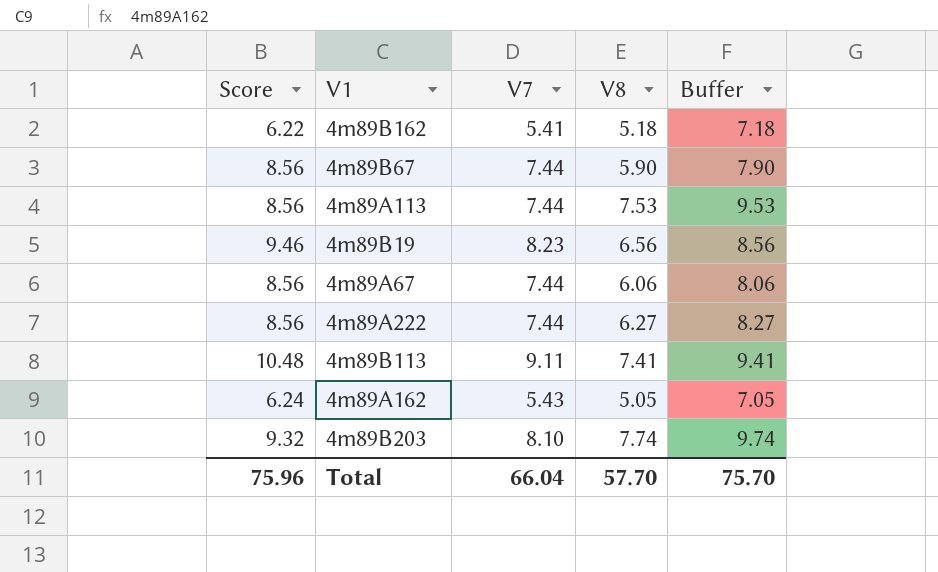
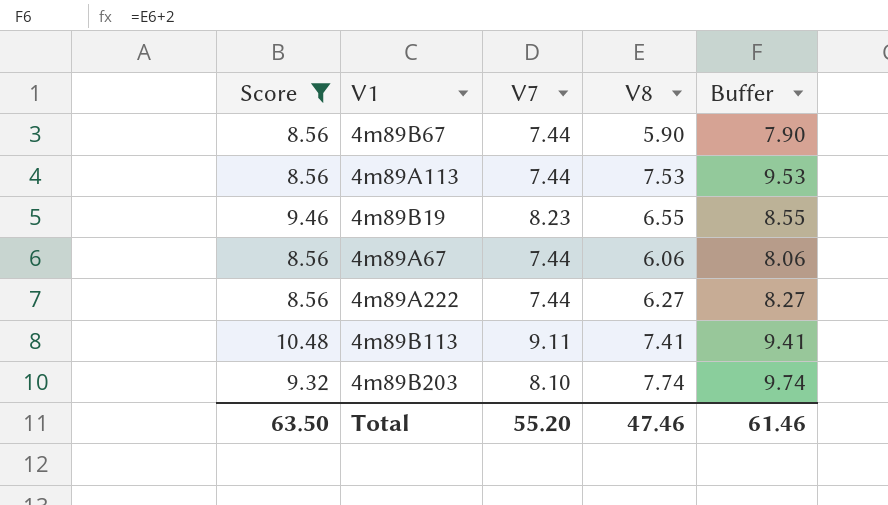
filter: none -> Score >= 8.56
4m89B19 | V8: 6.56 -> 6.55
4m89B19 | Buffer: 8.56 -> 8.55
Total | Score: 75.96 -> 63.50
Total | V7: 66.04 -> 55.20
Total | V8: 57.70 -> 47.46
Total | Buffer: 75.70 -> 61.46

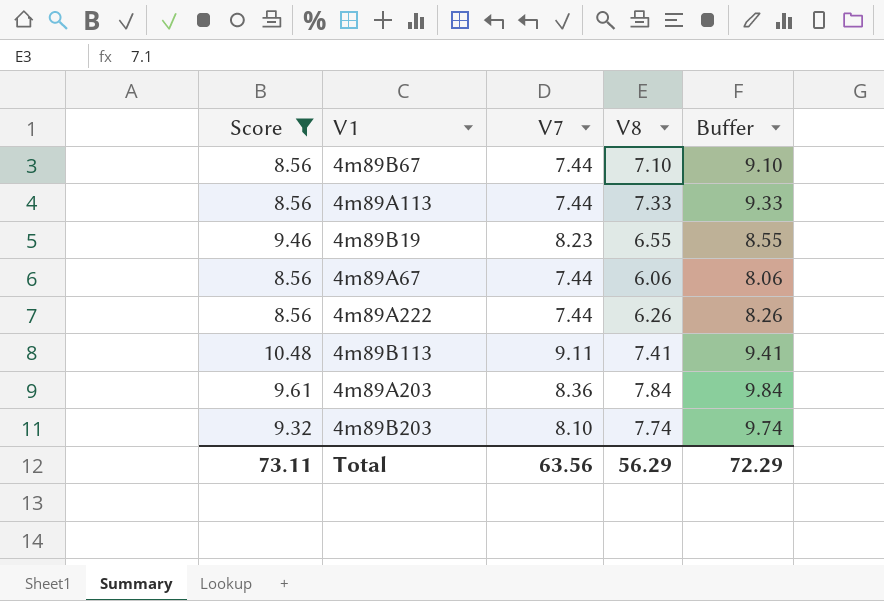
4m89B67 | V8: 5.90 -> 7.10
4m89B67 | Buffer: 7.90 -> 9.10
4m89A113 | V8: 7.53 -> 7.33
4m89A113 | Buffer: 9.53 -> 9.33
4m89A222 | V8: 6.27 -> 6.26
4m89A222 | Buffer: 8.27 -> 8.26
row 4m89A203: none -> 9.61 | 8.36 | 7.84 | 9.84
Total | Score: 63.50 -> 73.11
Total | V7: 55.20 -> 63.56
Total | V8: 47.46 -> 56.29
Total | Buffer: 61.46 -> 72.29

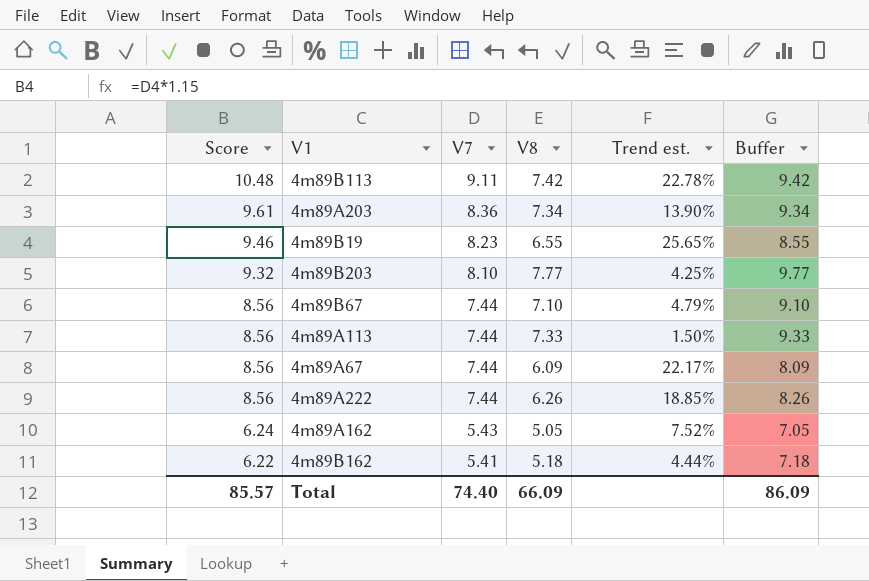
filter: Score >= 8.56 -> none
row order: none -> Score descending
column Trend est. | formula: none -> ([V7] - [V8]) / [V8]
4m89B113 | V8: 7.41 -> 7.42
4m89B113 | Buffer: 9.41 -> 9.42
4m89A203 | V8: 7.84 -> 7.34
4m89A203 | Buffer: 9.84 -> 9.34
4m89B203 | V8: 7.74 -> 7.77
4m89B203 | Buffer: 9.74 -> 9.77
4m89A67 | V8: 6.06 -> 6.09
4m89A67 | Buffer: 8.06 -> 8.09
Total | Score: 73.11 -> 85.57
Total | V7: 63.56 -> 74.40
Total | V8: 56.29 -> 66.09
Total | Buffer: 72.29 -> 86.09

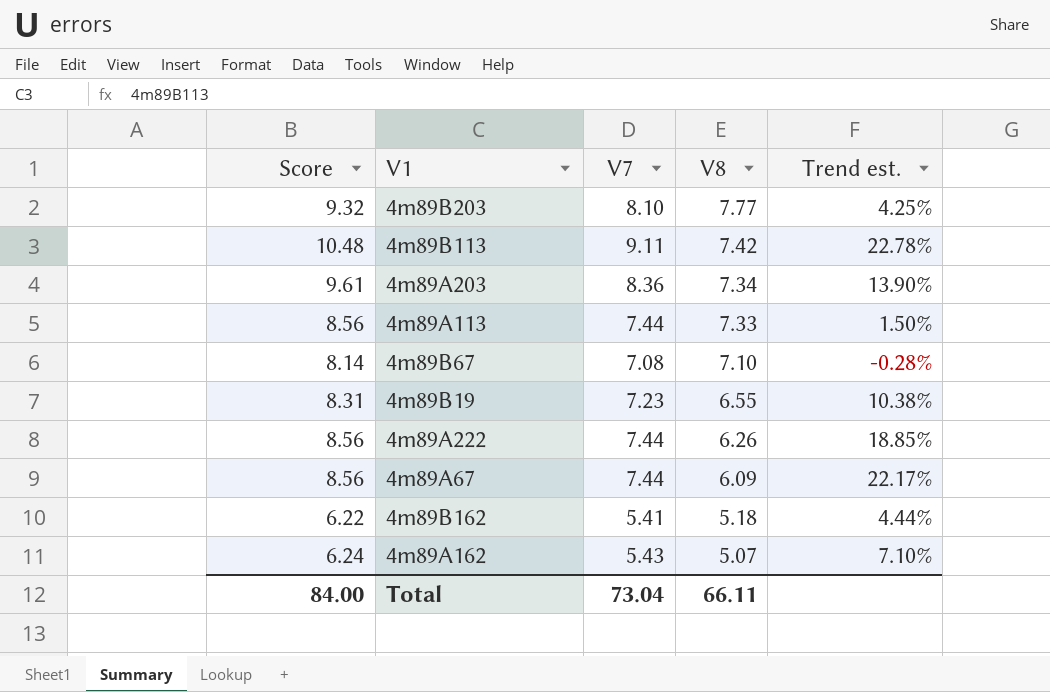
row order: Score descending -> V8 descending
column Buffer | formula: [V8] + 2 -> none
4m89B67 | Score: 8.56 -> 8.14
4m89B67 | V7: 7.44 -> 7.08
4m89B67 | Trend est.: 4.79% -> -0.28%
4m89B19 | Score: 9.46 -> 8.31
4m89B19 | V7: 8.23 -> 7.23
4m89B19 | Trend est.: 25.65% -> 10.38%
4m89A162 | V8: 5.05 -> 5.07
4m89A162 | Trend est.: 7.52% -> 7.10%
Total | Score: 85.57 -> 84.00
Total | V7: 74.40 -> 73.04
Total | V8: 66.09 -> 66.11

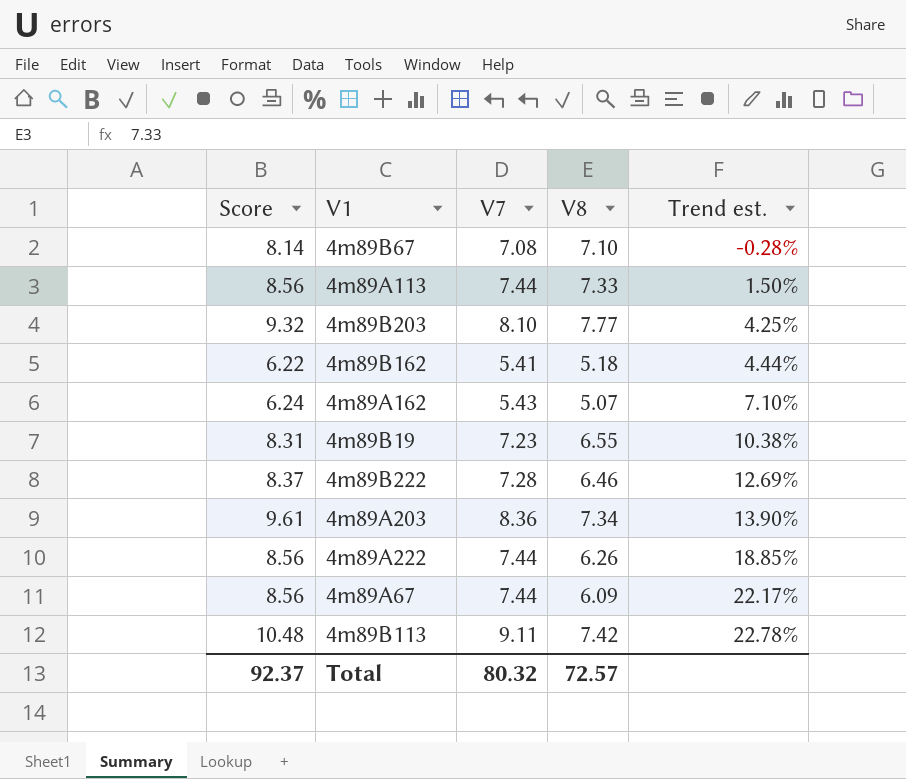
row order: V8 descending -> Trend est. ascending
row 4m89B222: none -> 8.37 | 7.28 | 6.46 | 12.69%
Total | Score: 84.00 -> 92.37
Total | V7: 73.04 -> 80.32
Total | V8: 66.11 -> 72.57

